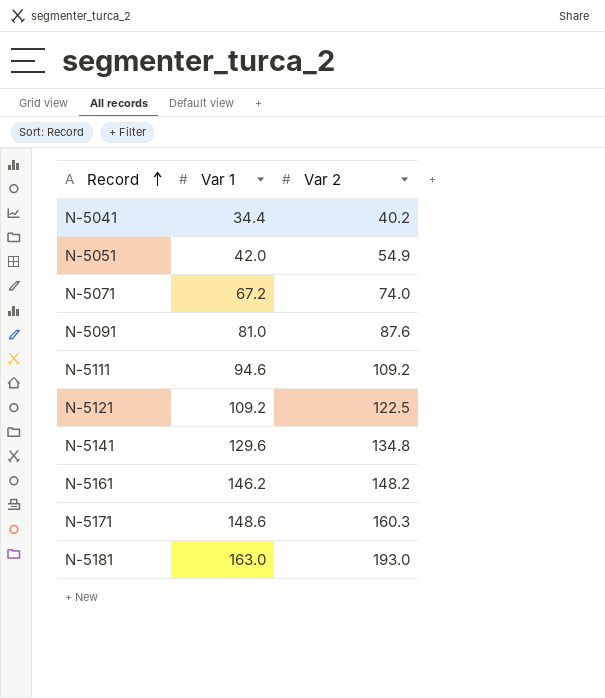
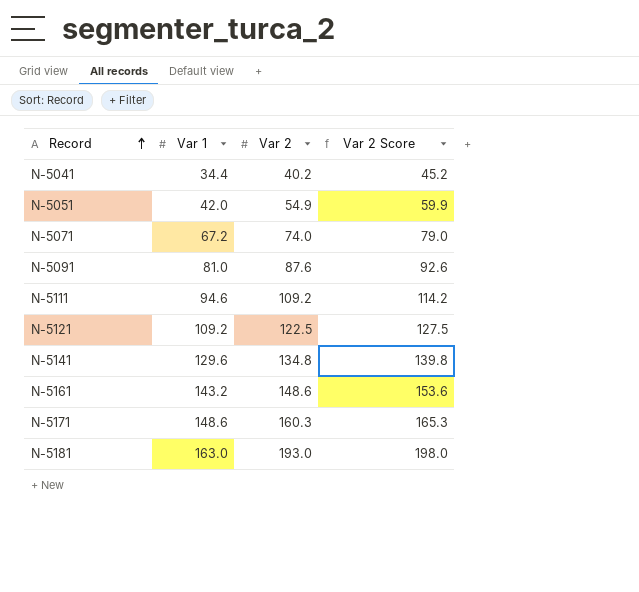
column Var 2 Score | formula: none -> [Var 2] + 5
N-5161 | Var 1: 146.2 -> 143.2
N-5161 | Var 2: 148.2 -> 148.6

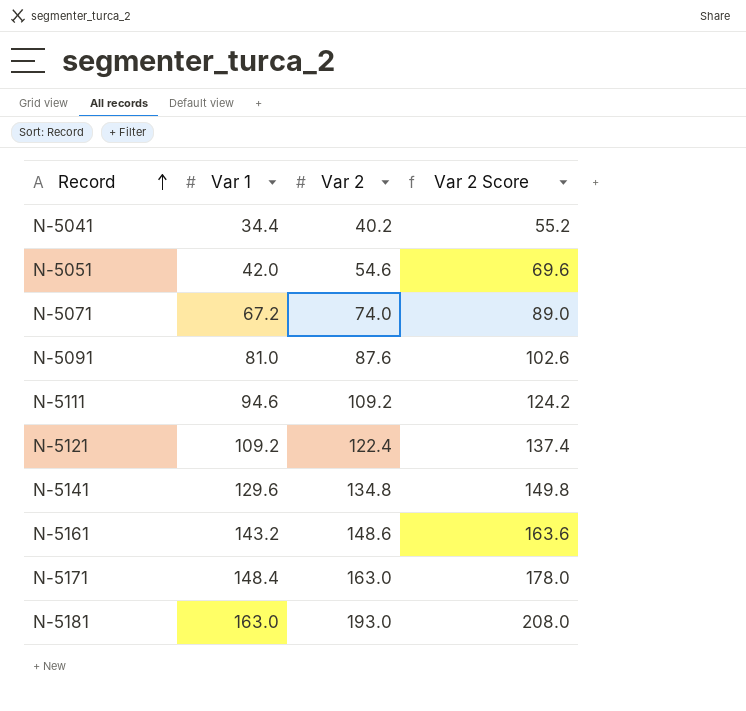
column Var 2 Score | formula: [Var 2] + 5 -> [Var 2] + 15
N-5051 | Var 2: 54.9 -> 54.6
N-5121 | Var 2: 122.5 -> 122.4
N-5171 | Var 1: 148.6 -> 148.4
N-5171 | Var 2: 160.3 -> 163.0

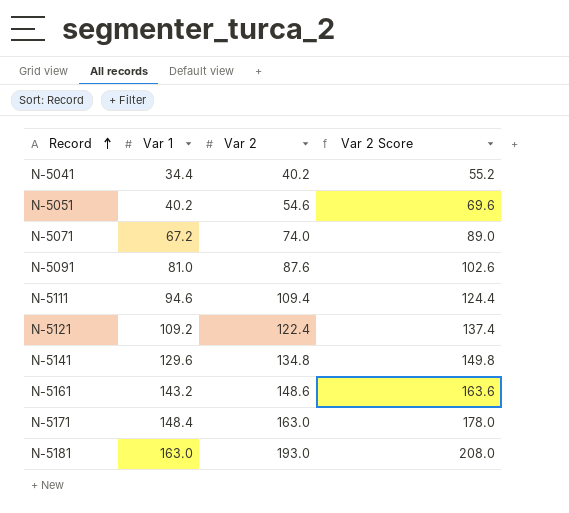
N-5051 | Var 1: 42.0 -> 40.2
N-5111 | Var 2: 109.2 -> 109.4
N-5111 | Var 2 Score: 124.2 -> 124.4

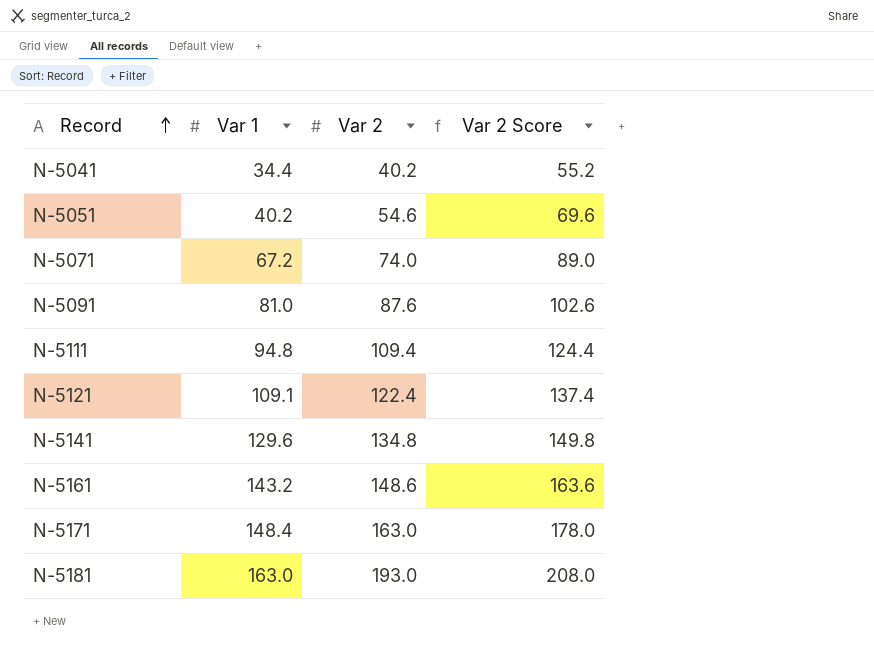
N-5111 | Var 1: 94.6 -> 94.8
N-5121 | Var 1: 109.2 -> 109.1

